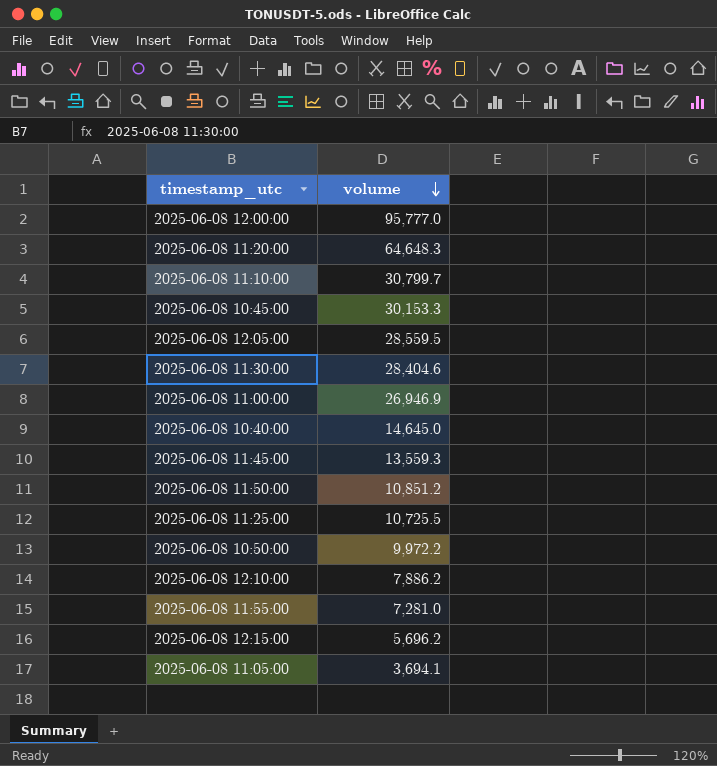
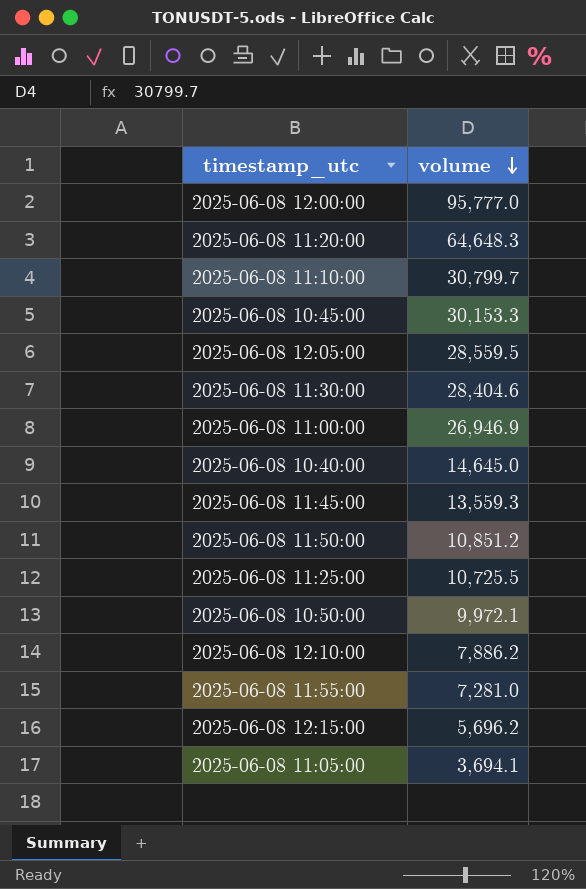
2025-06-08 10:50:00 | volume: 9,972.2 -> 9,972.1

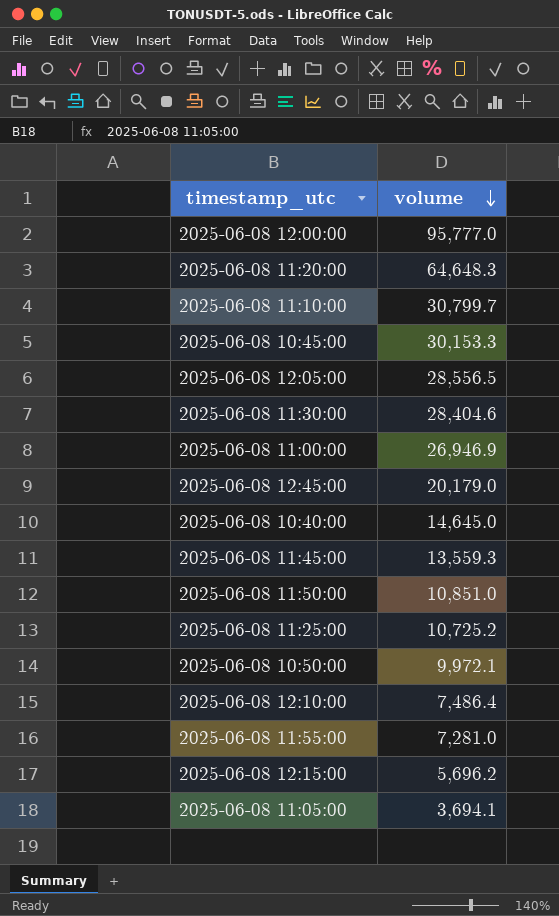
2025-06-08 12:05:00 | volume: 28,559.5 -> 28,556.5
row 2025-06-08 12:45:00: none -> 20,179.0
2025-06-08 11:50:00 | volume: 10,851.2 -> 10,851.0
2025-06-08 11:25:00 | volume: 10,725.5 -> 10,725.2
2025-06-08 12:10:00 | volume: 7,886.2 -> 7,486.4

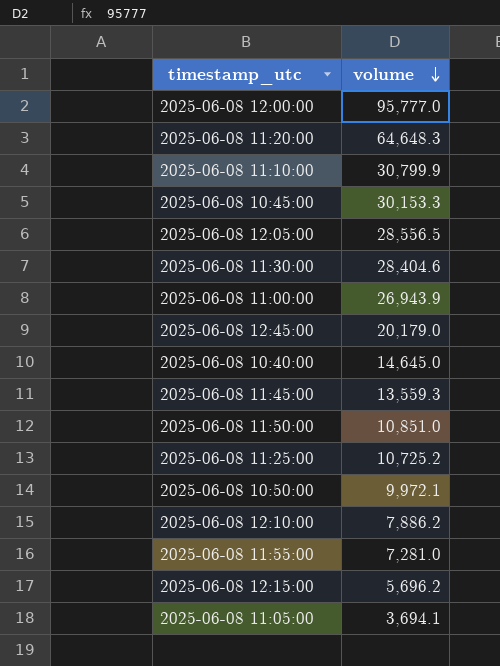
2025-06-08 11:10:00 | volume: 30,799.7 -> 30,799.9
2025-06-08 11:00:00 | volume: 26,946.9 -> 26,943.9
2025-06-08 12:10:00 | volume: 7,486.4 -> 7,886.2

